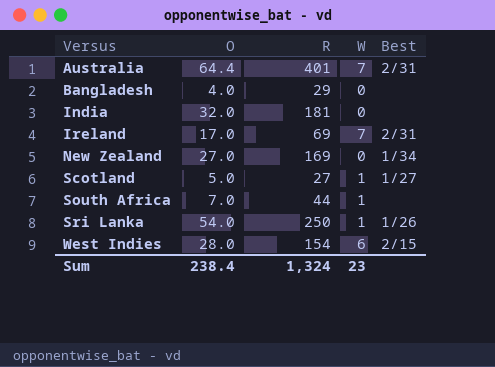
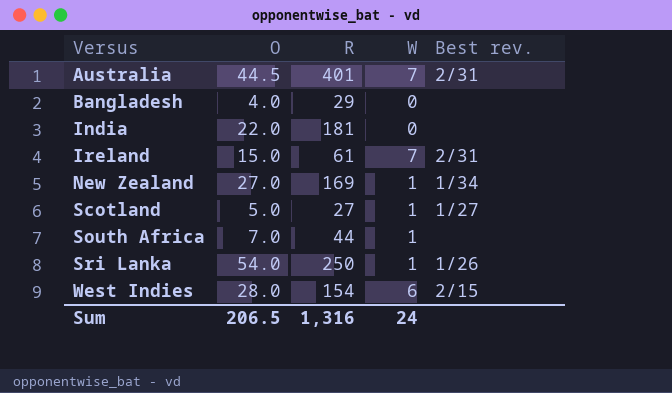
column name: Best -> Best rev.
Australia | O: 64.4 -> 44.5
India | O: 32.0 -> 22.0
Ireland | O: 17.0 -> 15.0
Ireland | R: 69 -> 61
New Zealand | W: 0 -> 1
Sum | O: 238.4 -> 206.5
Sum | R: 1,324 -> 1,316
Sum | W: 23 -> 24

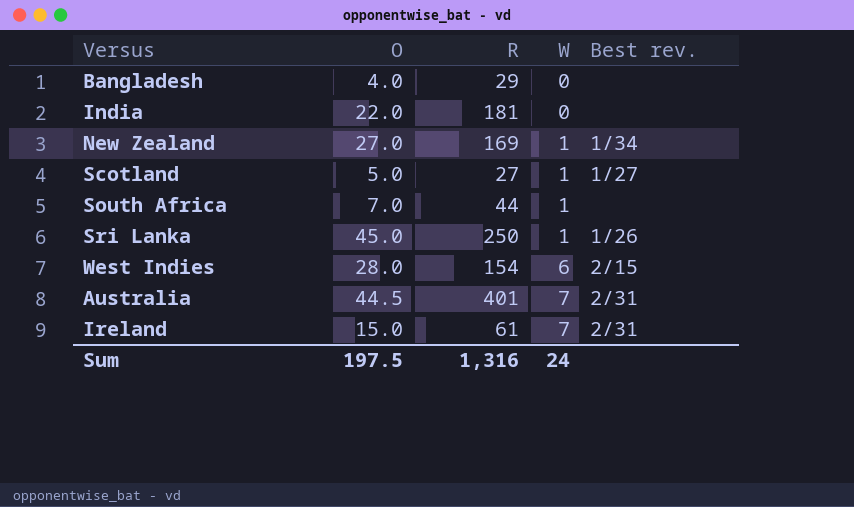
row order: Versus ascending -> W ascending
Sri Lanka | O: 54.0 -> 45.0
Sum | O: 206.5 -> 197.5

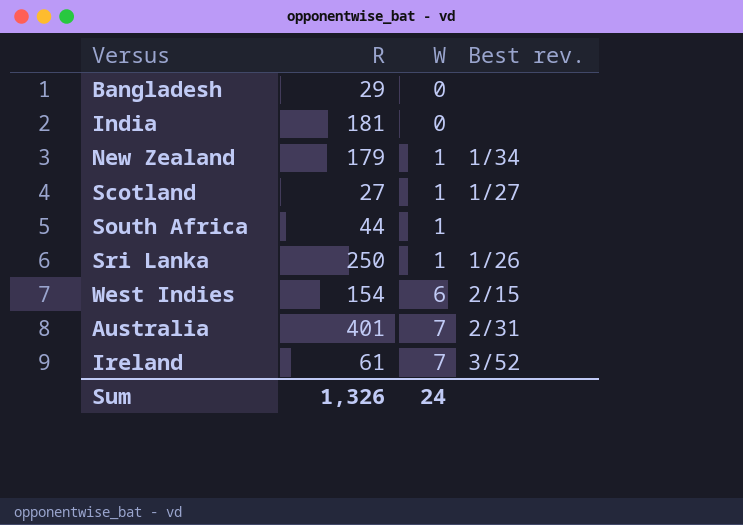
column O | position: 2 -> none
New Zealand | R: 169 -> 179
Ireland | Best rev.: 2/31 -> 3/52
Sum | R: 1,316 -> 1,326

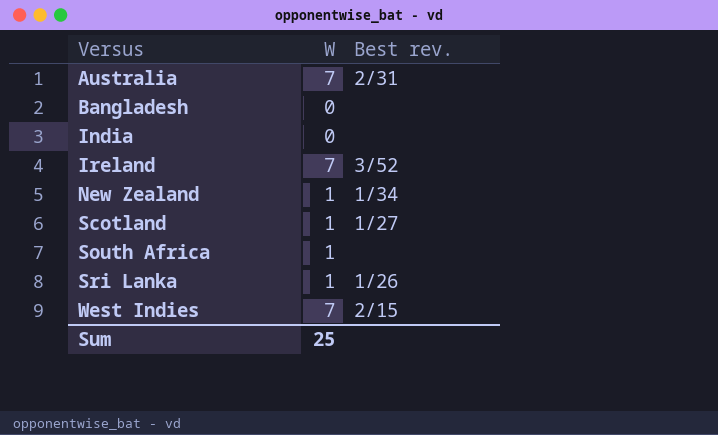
row order: W ascending -> Versus ascending
column R | position: 2 -> none
West Indies | W: 6 -> 7
Sum | W: 24 -> 25

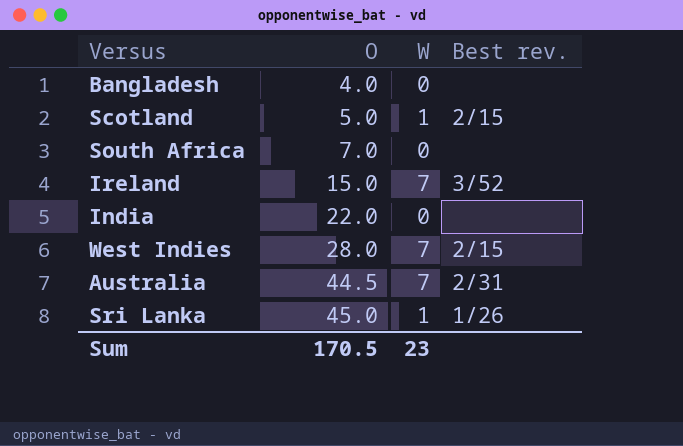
row order: Versus ascending -> O ascending
column O | position: none -> 2
row New Zealand: 1 | 1/34 -> none
Scotland | Best rev.: 1/27 -> 2/15
South Africa | W: 1 -> 0
Sum | W: 25 -> 23

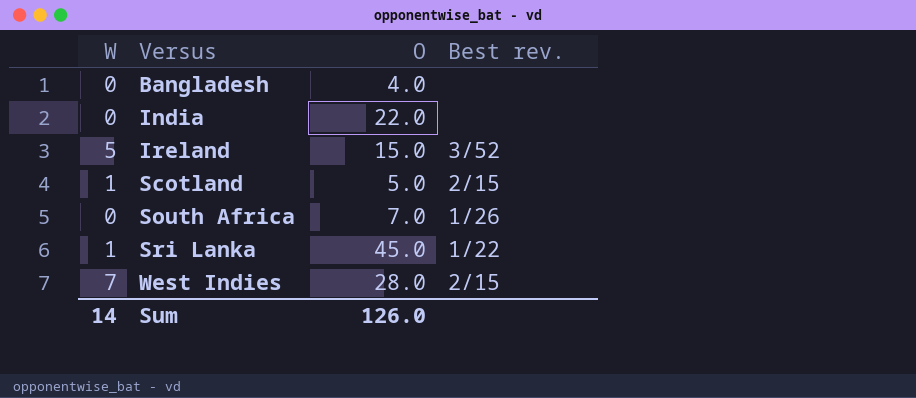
row order: O ascending -> Versus ascending
column W | position: 3 -> 1
row Australia: 44.5 | 7 | 2/31 -> none
Ireland | W: 7 -> 5
South Africa | Best rev.: none -> 1/26
Sri Lanka | Best rev.: 1/26 -> 1/22
Sum | W: 23 -> 14
Sum | O: 170.5 -> 126.0

